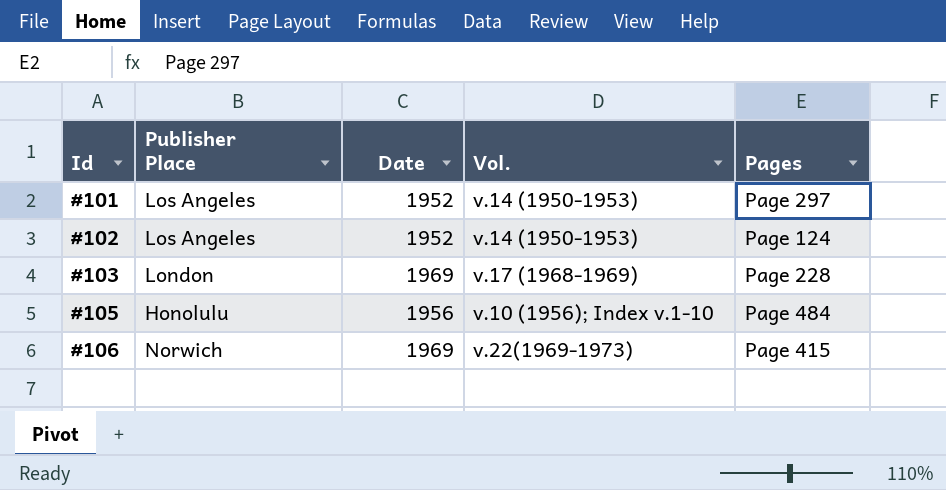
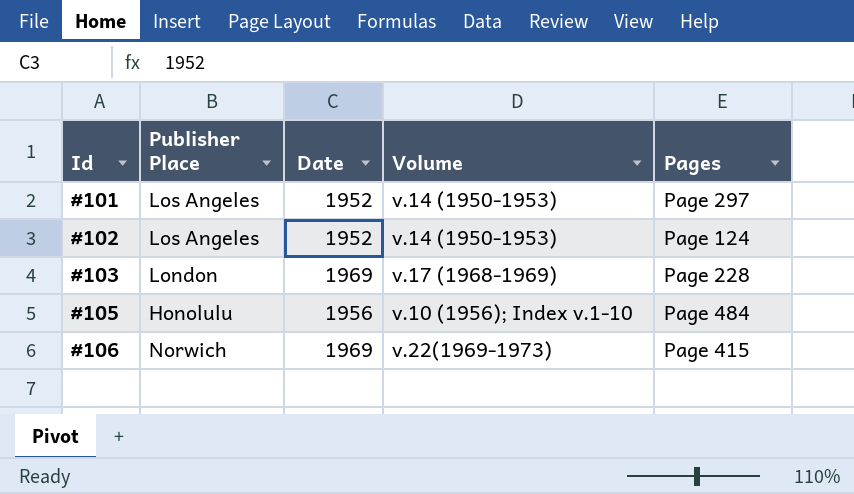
column name: Vol. -> Volume

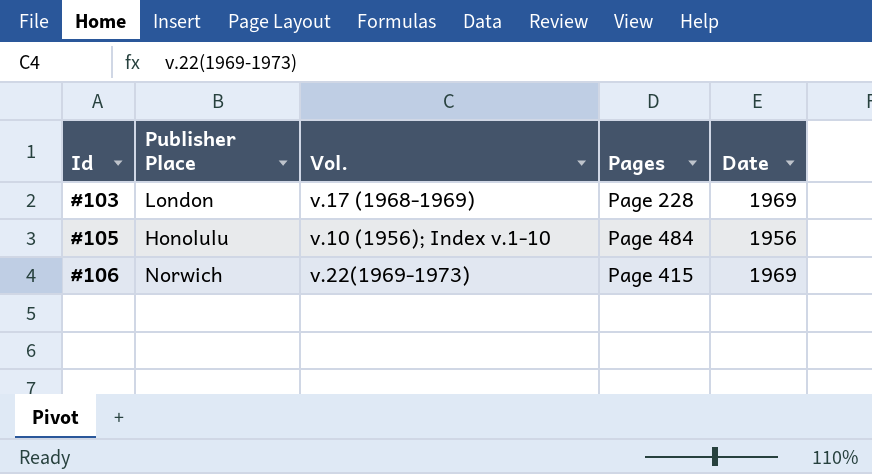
column name: Volume -> Vol.
column Date | position: 3 -> 5
row #101: Los Angeles | 1952 | v.14 (1950-1953) | Page 297 -> none
row #102: Los Angeles | 1952 | v.14 (1950-1953) | Page 124 -> none

